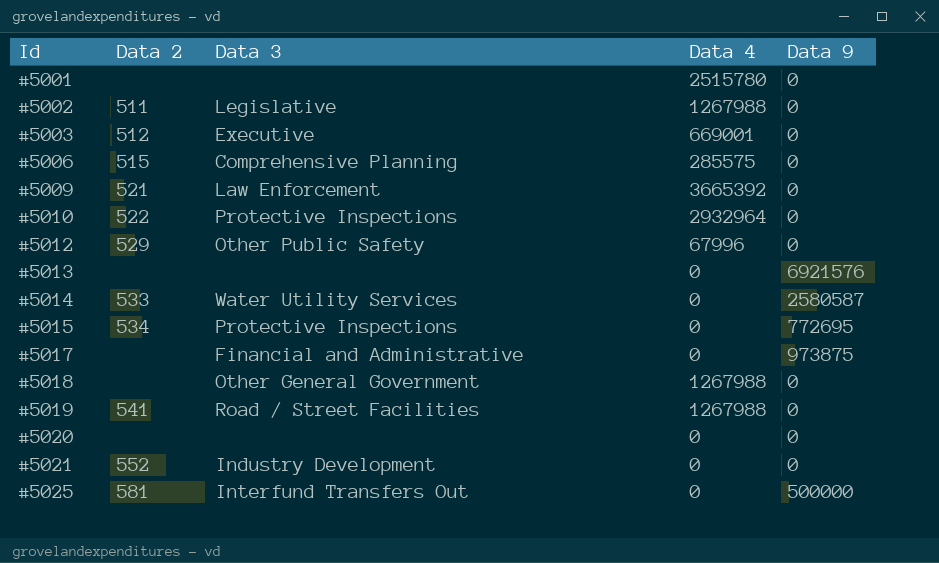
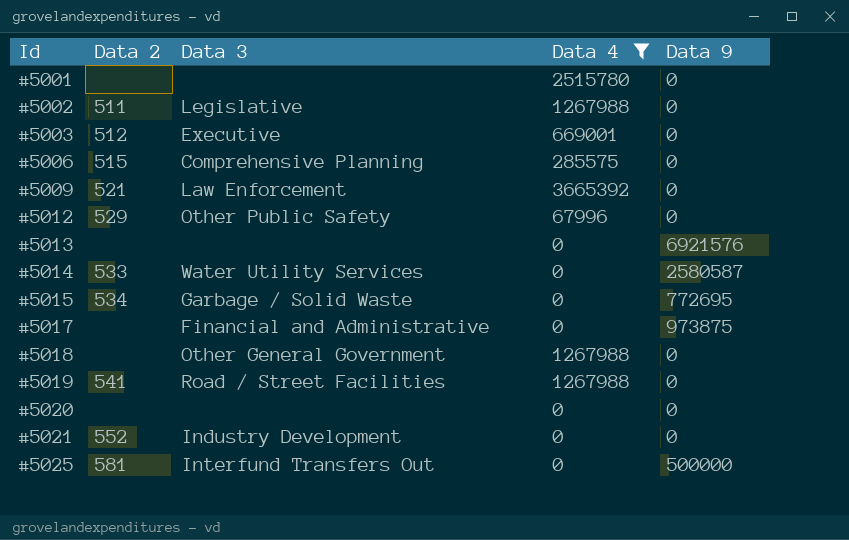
filter: none -> Data 4 != 2932964
#5015 | Data 3: Protective Inspections -> Garbage / Solid Waste

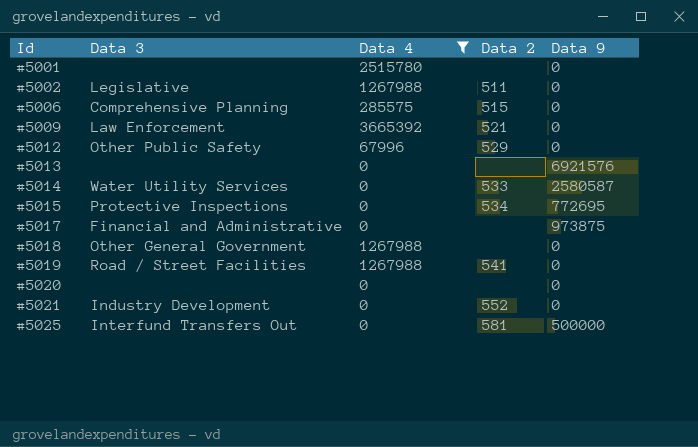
column Data 2 | position: 2 -> 4
row #5003: 512 | Executive | 669001 | 0 -> none
#5015 | Data 3: Garbage / Solid Waste -> Protective Inspections

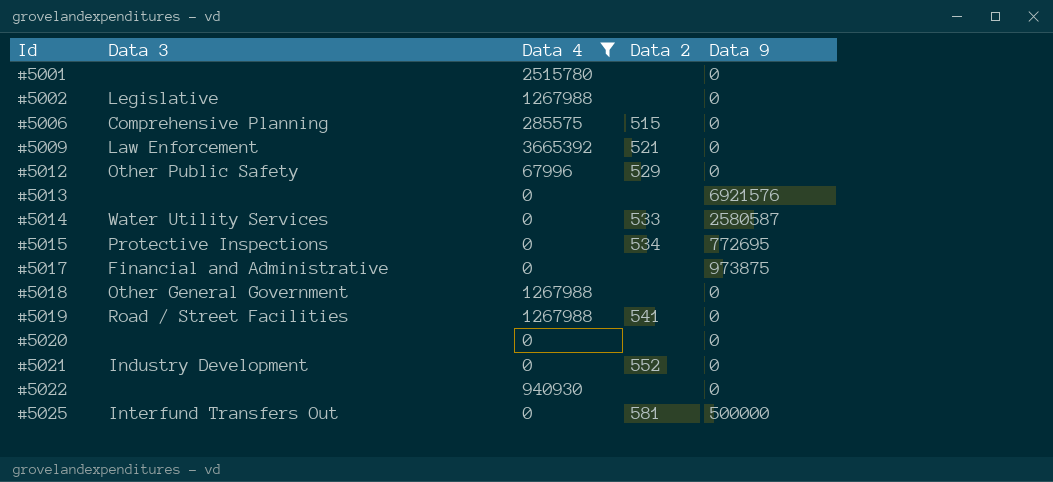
#5002 | Data 2: 511 -> none
row #5022: none -> none | 940930 | none | 0

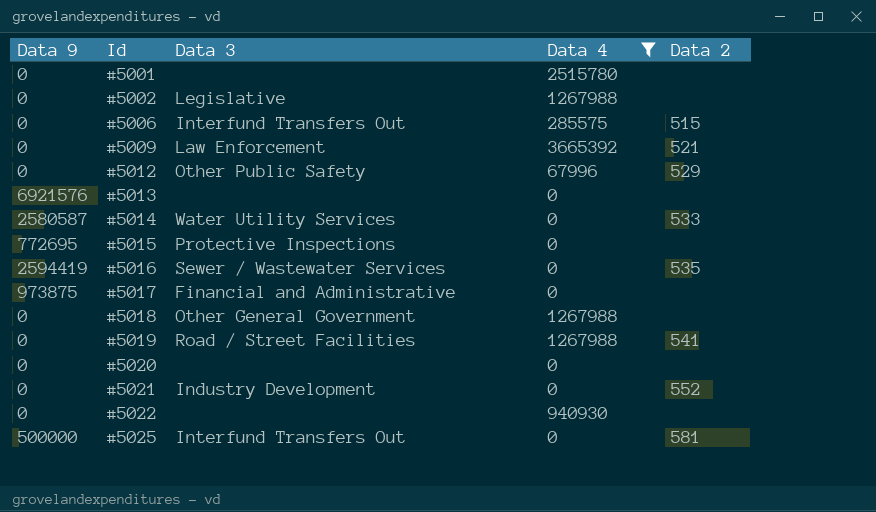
column Data 9 | position: 5 -> 1
#5006 | Data 3: Comprehensive Planning -> Interfund Transfers Out
#5015 | Data 2: 534 -> none
row #5016: none -> 2594419 | Sewer / Wastewater Services | 0 | 535

